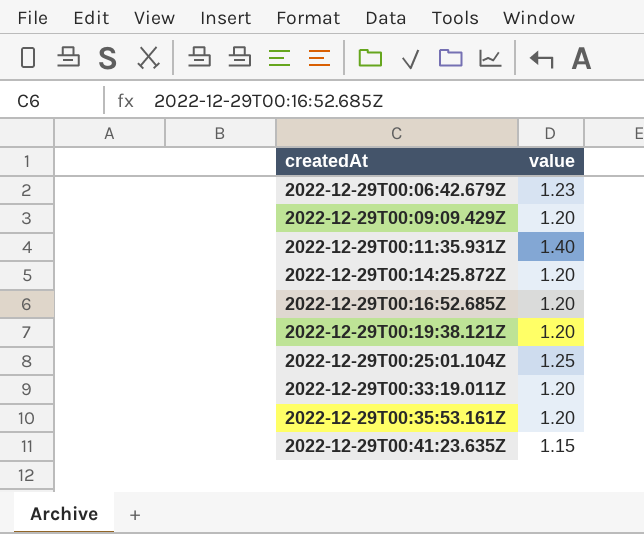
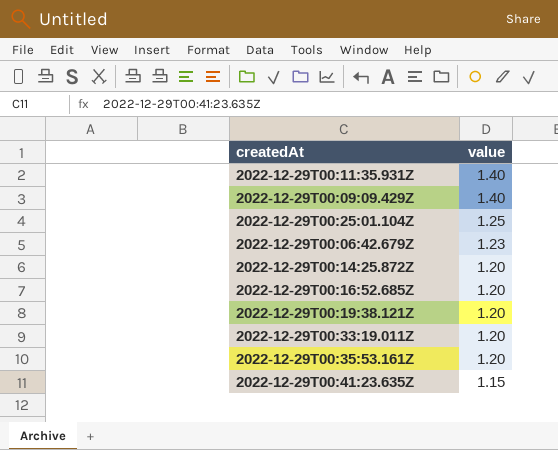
row order: createdAt ascending -> value descending
2022-12-29T00:09:09.429Z | value: 1.20 -> 1.40

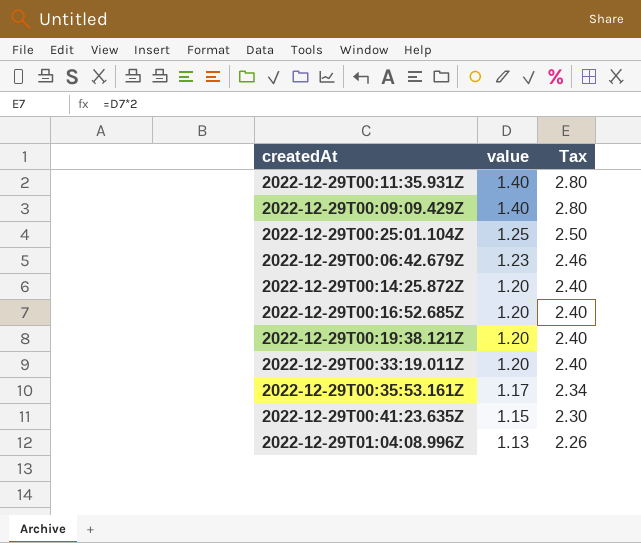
column Tax | formula: none -> [value] * 2
2022-12-29T00:35:53.161Z | value: 1.20 -> 1.17
row 2022-12-29T01:04:08.996Z: none -> 1.13 | 2.26

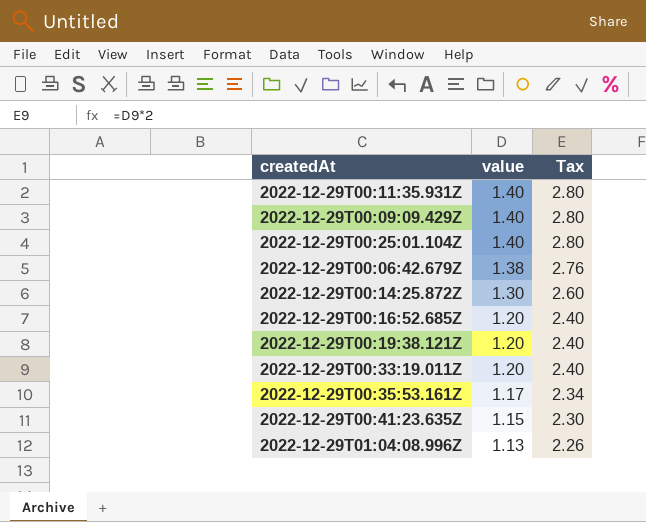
2022-12-29T00:25:01.104Z | value: 1.25 -> 1.40
2022-12-29T00:25:01.104Z | Tax: 2.50 -> 2.80
2022-12-29T00:06:42.679Z | value: 1.23 -> 1.38
2022-12-29T00:06:42.679Z | Tax: 2.46 -> 2.76
2022-12-29T00:14:25.872Z | value: 1.20 -> 1.30
2022-12-29T00:14:25.872Z | Tax: 2.40 -> 2.60

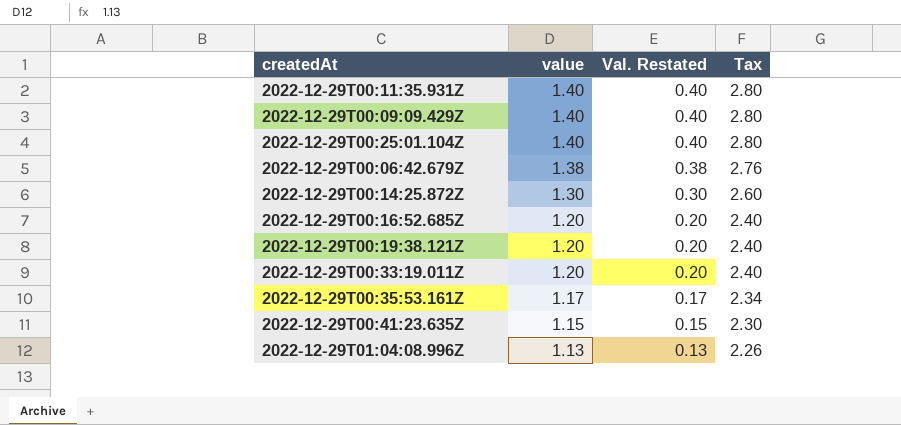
column Val. Restated | formula: none -> [value] - 1

